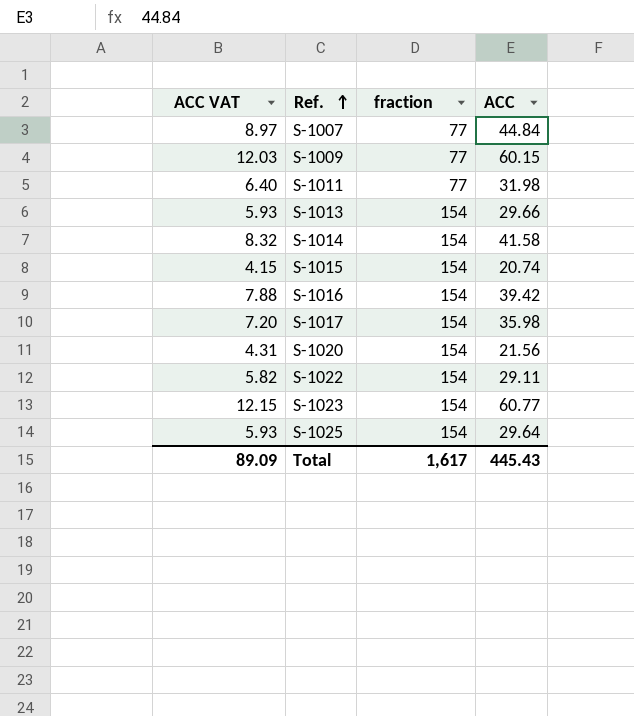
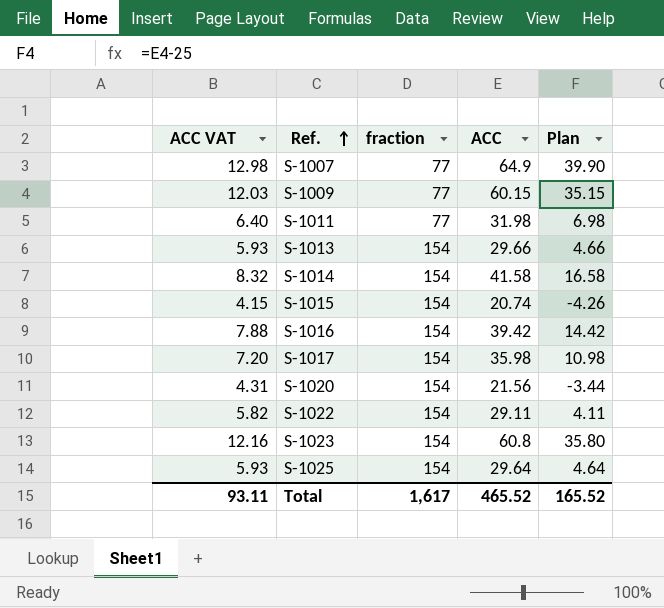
column Plan | formula: none -> [ACC] - 25
S-1007 | ACC VAT: 8.97 -> 12.98
S-1007 | ACC: 44.84 -> 64.9
S-1023 | ACC VAT: 12.15 -> 12.16
S-1023 | ACC: 60.77 -> 60.8
Total | ACC VAT: 89.09 -> 93.11
Total | ACC: 445.43 -> 465.52

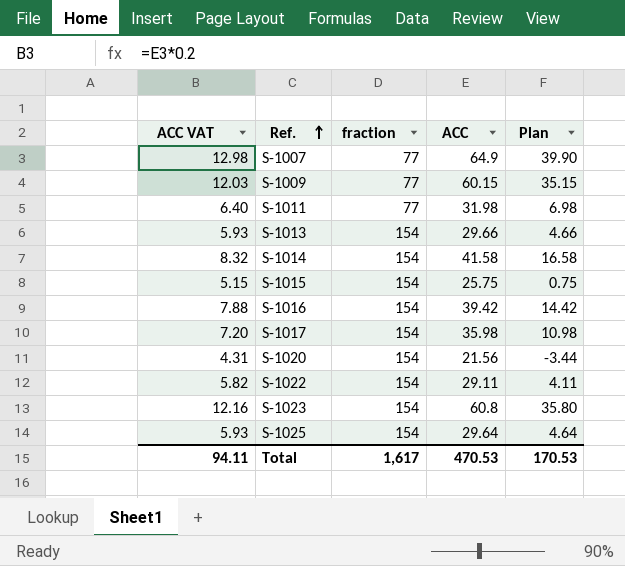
S-1015 | ACC VAT: 4.15 -> 5.15
S-1015 | ACC: 20.74 -> 25.75
S-1015 | Plan: -4.26 -> 0.75
Total | ACC VAT: 93.11 -> 94.11
Total | ACC: 465.52 -> 470.53
Total | Plan: 165.52 -> 170.53

